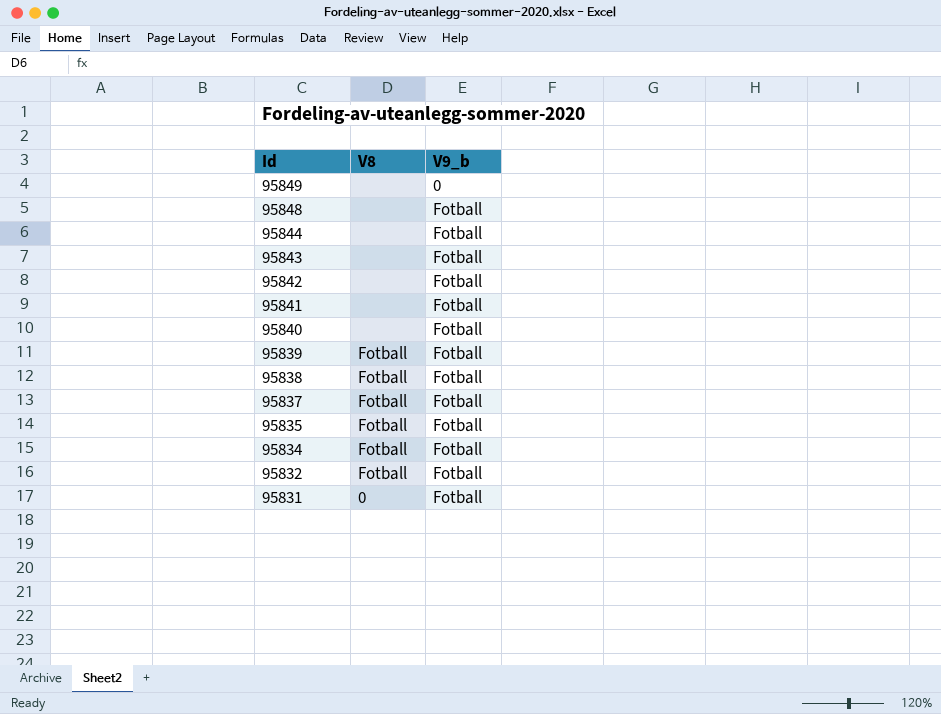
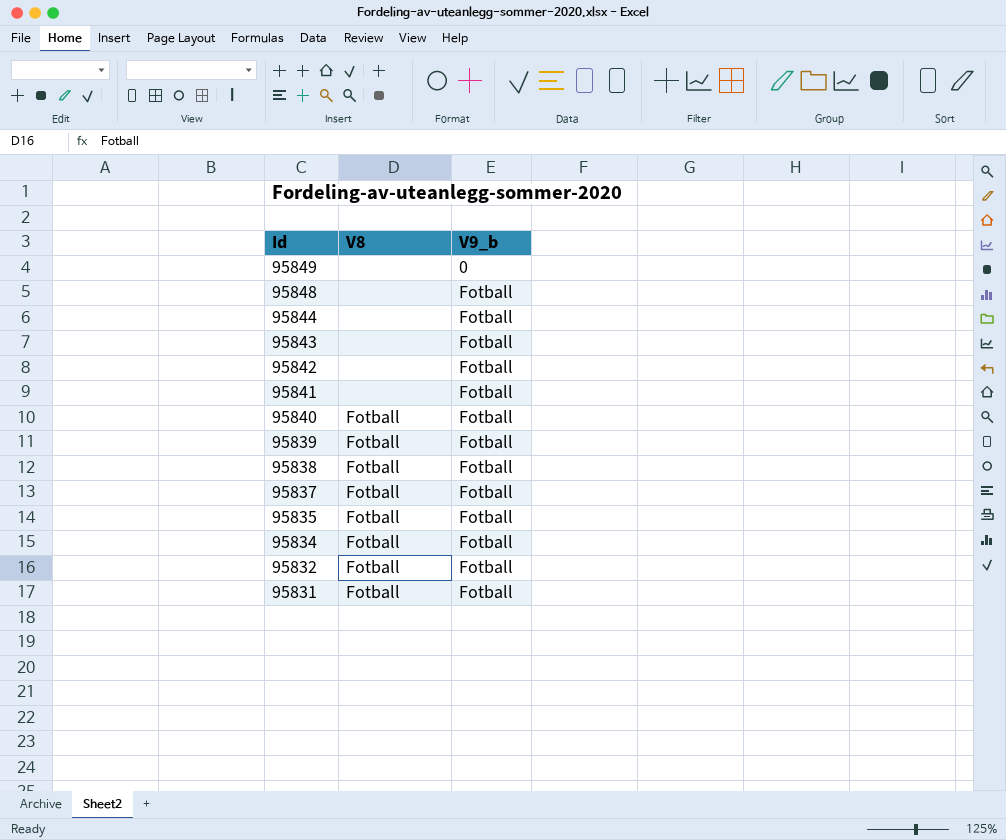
95840 | V8: none -> Fotball
95831 | V8: 0 -> Fotball

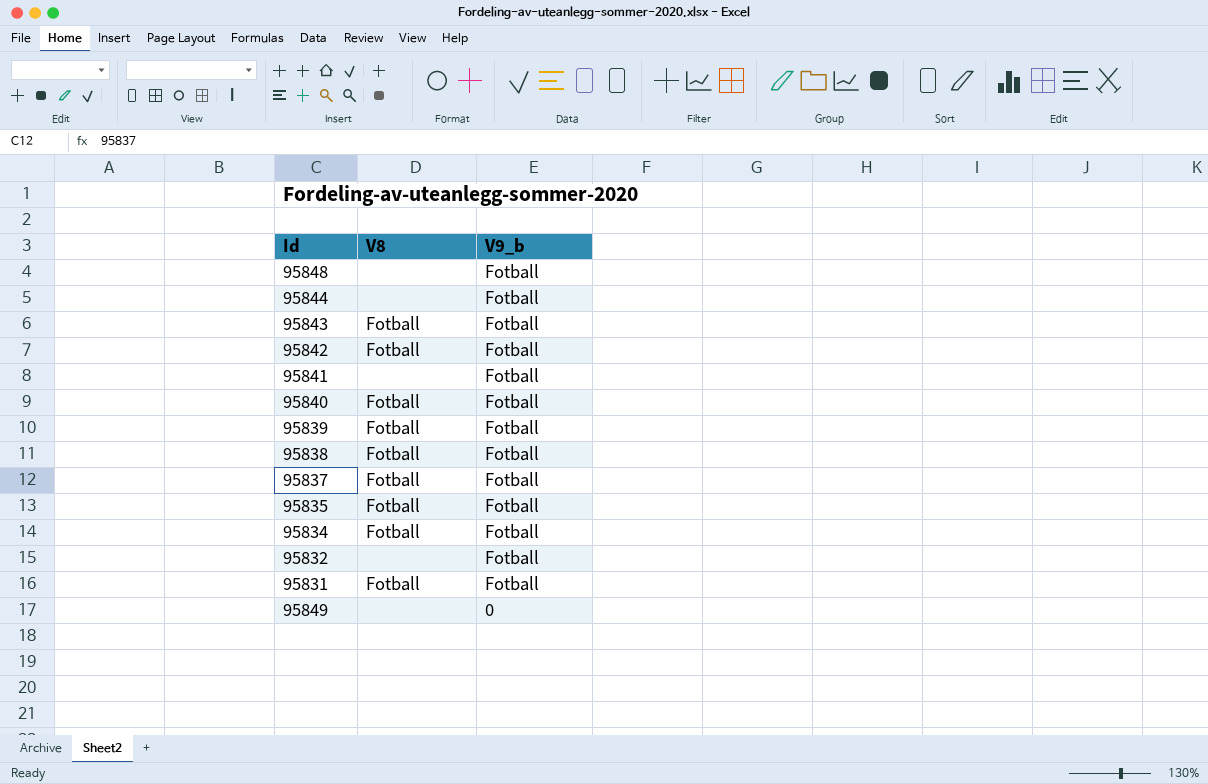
row order: Id descending -> V9_b descending
95843 | V8: none -> Fotball
95842 | V8: none -> Fotball
95832 | V8: Fotball -> none

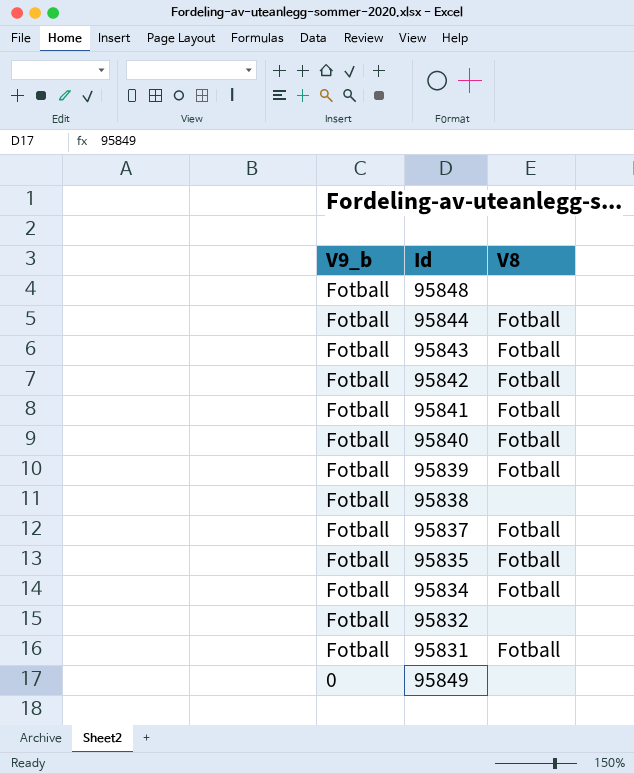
column V9_b | position: 3 -> 1
95844 | V8: none -> Fotball
95841 | V8: none -> Fotball
95838 | V8: Fotball -> none

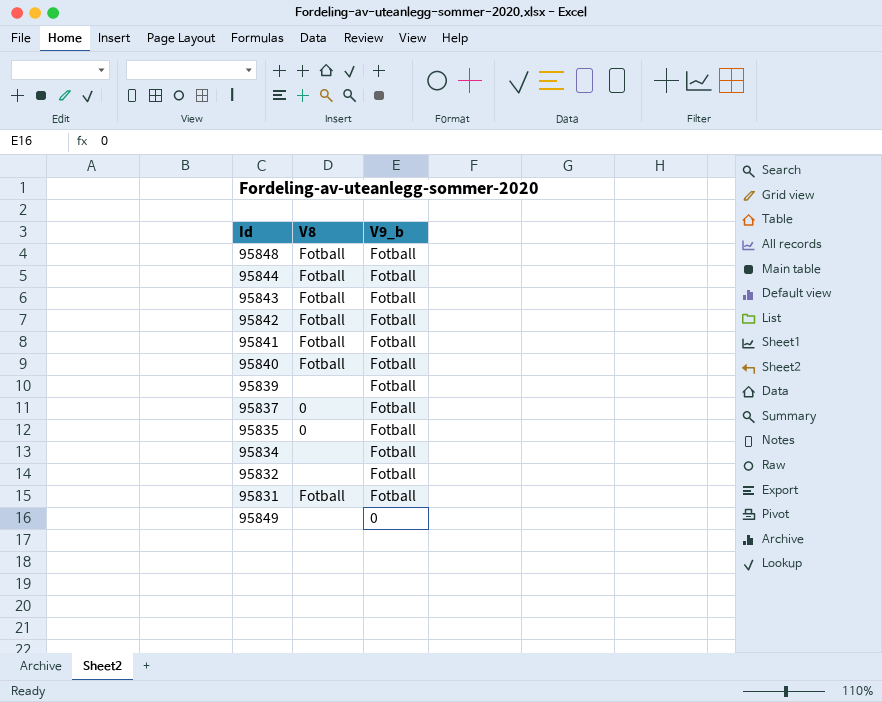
column V9_b | position: 1 -> 3
row 95838: Fotball | none -> none
95848 | V8: none -> Fotball
95839 | V8: Fotball -> none
95837 | V8: Fotball -> 0
95835 | V8: Fotball -> 0
95834 | V8: Fotball -> none

